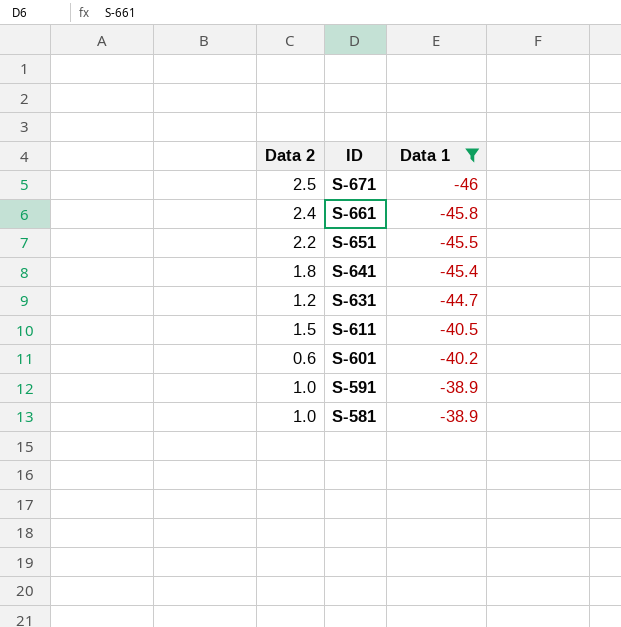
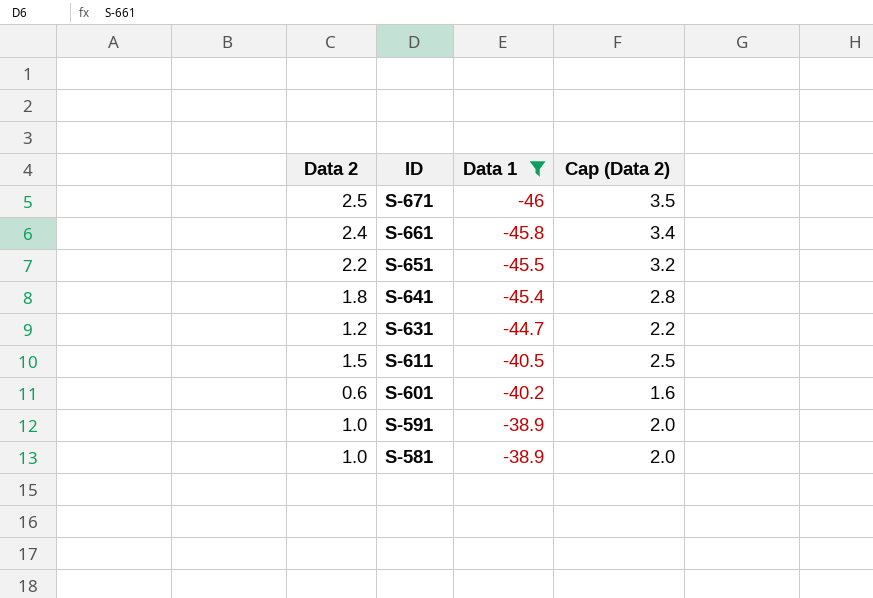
column Cap (Data 2) | formula: none -> [Data 2] + 1

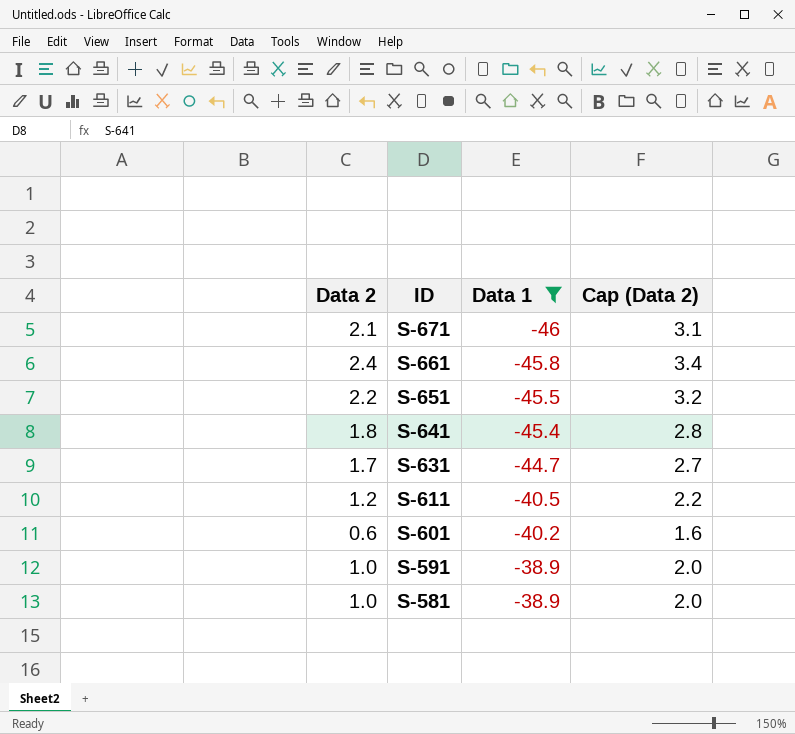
S-671 | Data 2: 2.5 -> 2.1
S-671 | Cap (Data 2): 3.5 -> 3.1
S-631 | Data 2: 1.2 -> 1.7
S-631 | Cap (Data 2): 2.2 -> 2.7
S-611 | Data 2: 1.5 -> 1.2
S-611 | Cap (Data 2): 2.5 -> 2.2

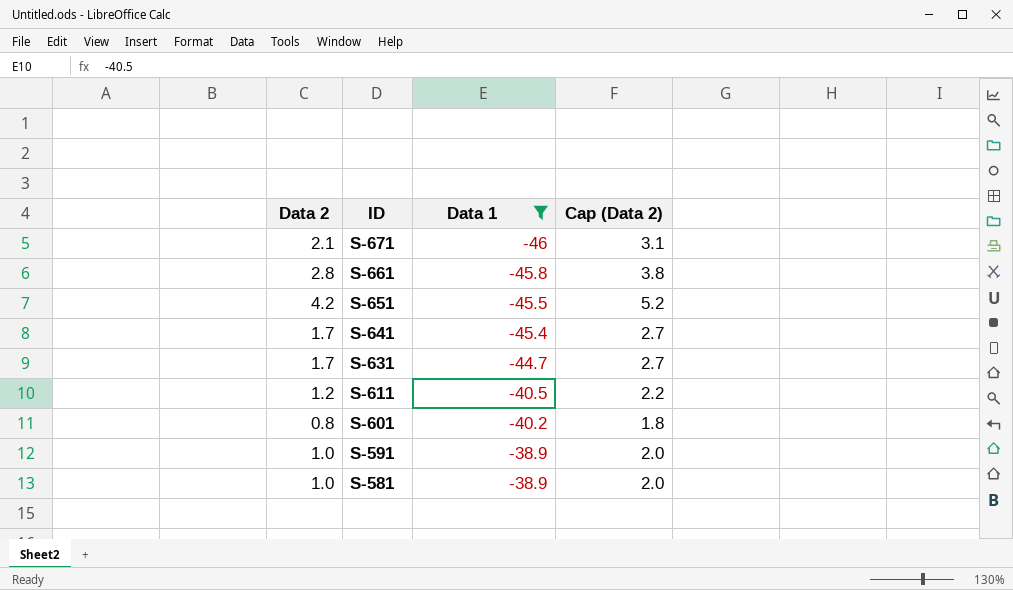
S-661 | Data 2: 2.4 -> 2.8
S-661 | Cap (Data 2): 3.4 -> 3.8
S-651 | Data 2: 2.2 -> 4.2
S-651 | Cap (Data 2): 3.2 -> 5.2
S-641 | Data 2: 1.8 -> 1.7
S-641 | Cap (Data 2): 2.8 -> 2.7
S-601 | Data 2: 0.6 -> 0.8
S-601 | Cap (Data 2): 1.6 -> 1.8

